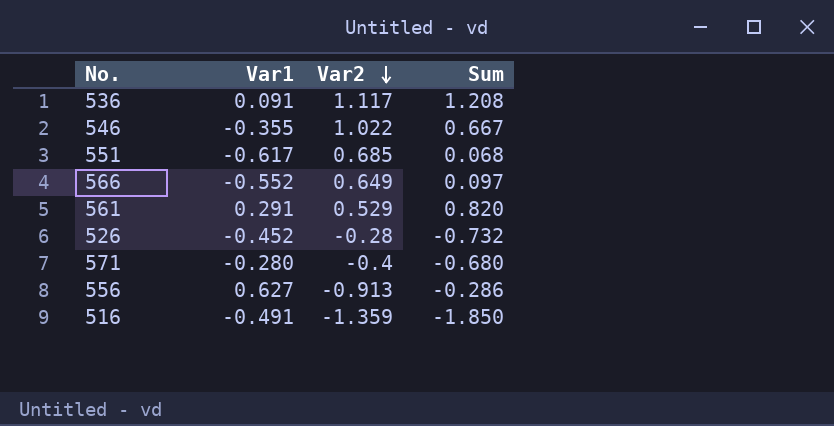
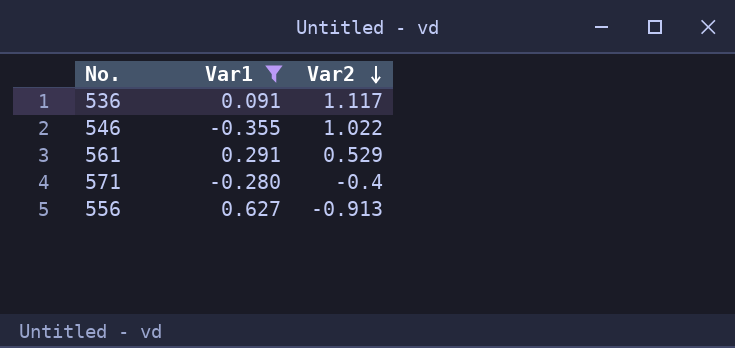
filter: none -> Var1 >= -0.355
column Sum | formula: [Var1] + [Var2] -> none

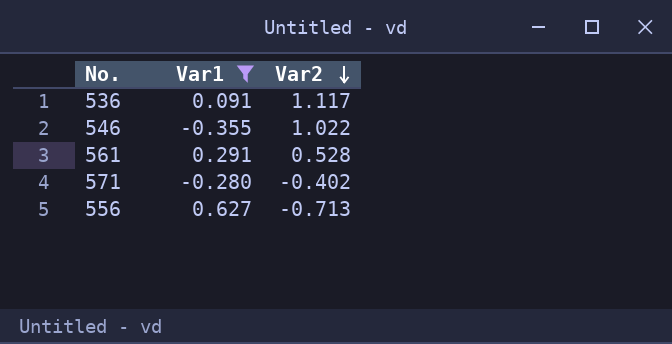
561 | Var2: 0.529 -> 0.528
571 | Var2: -0.4 -> -0.402
556 | Var2: -0.913 -> -0.713

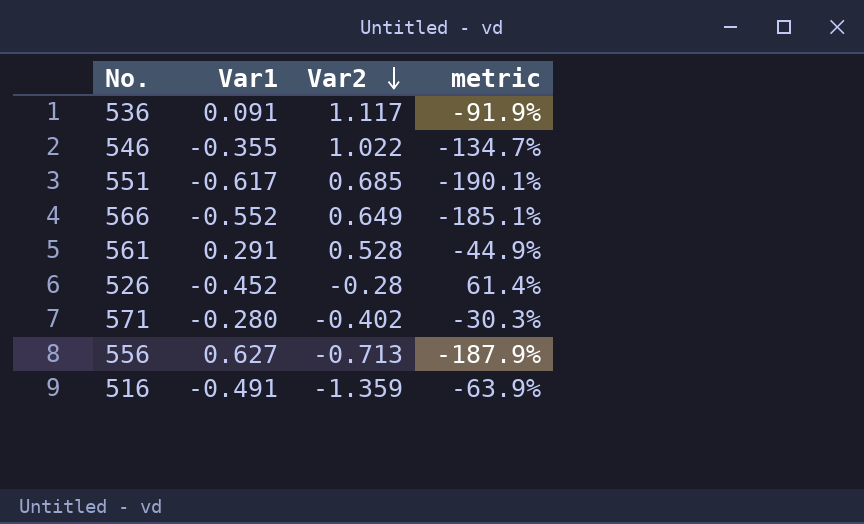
filter: Var1 >= -0.355 -> none
column metric | formula: none -> ([Var1] - [Var2]) / [Var2]

